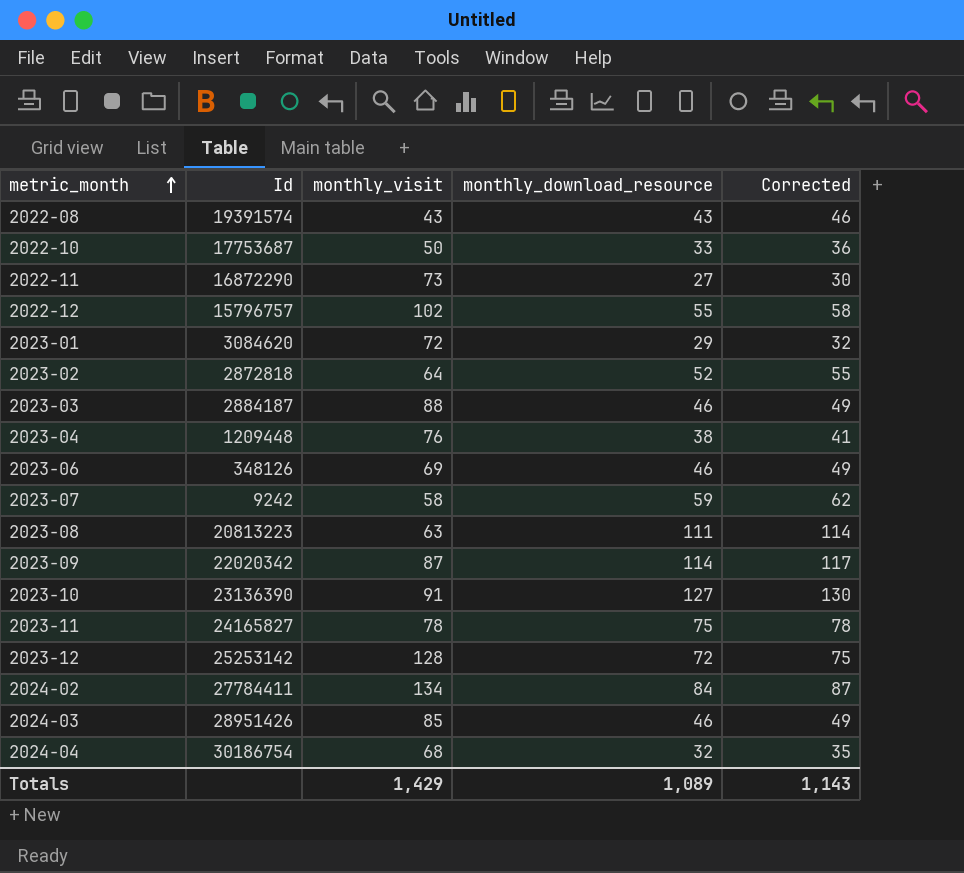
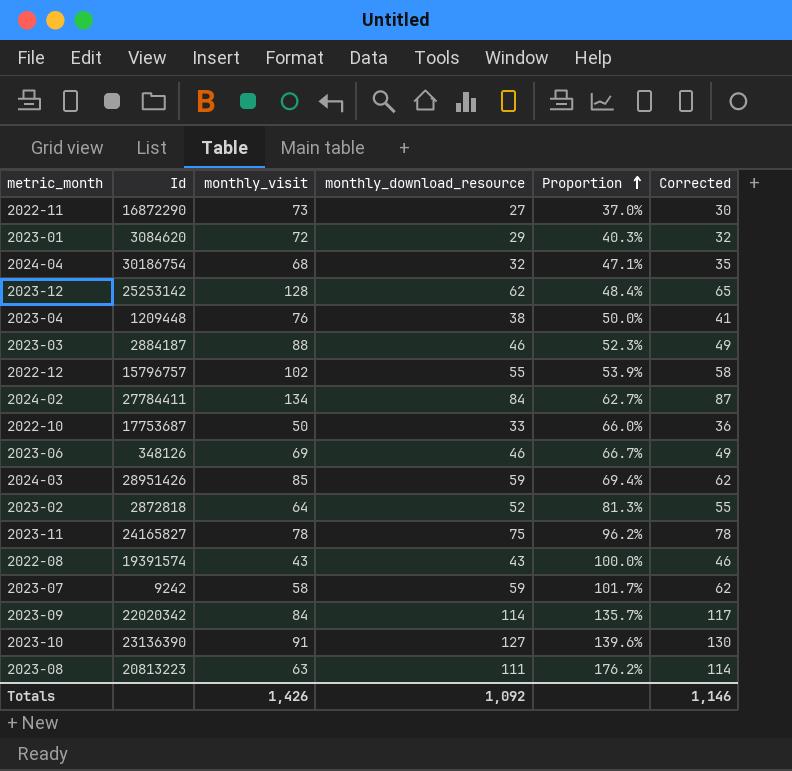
row order: metric_month ascending -> Proportion ascending
column Proportion | formula: none -> [monthly_download_resource] / [monthly_visit]
2023-12 | monthly_download_resource: 72 -> 62
2023-12 | Corrected: 75 -> 65
2024-03 | monthly_download_resource: 46 -> 59
2024-03 | Corrected: 49 -> 62
2023-09 | monthly_visit: 87 -> 84
Totals | monthly_visit: 1,429 -> 1,426
Totals | monthly_download_resource: 1,089 -> 1,092
Totals | Corrected: 1,143 -> 1,146

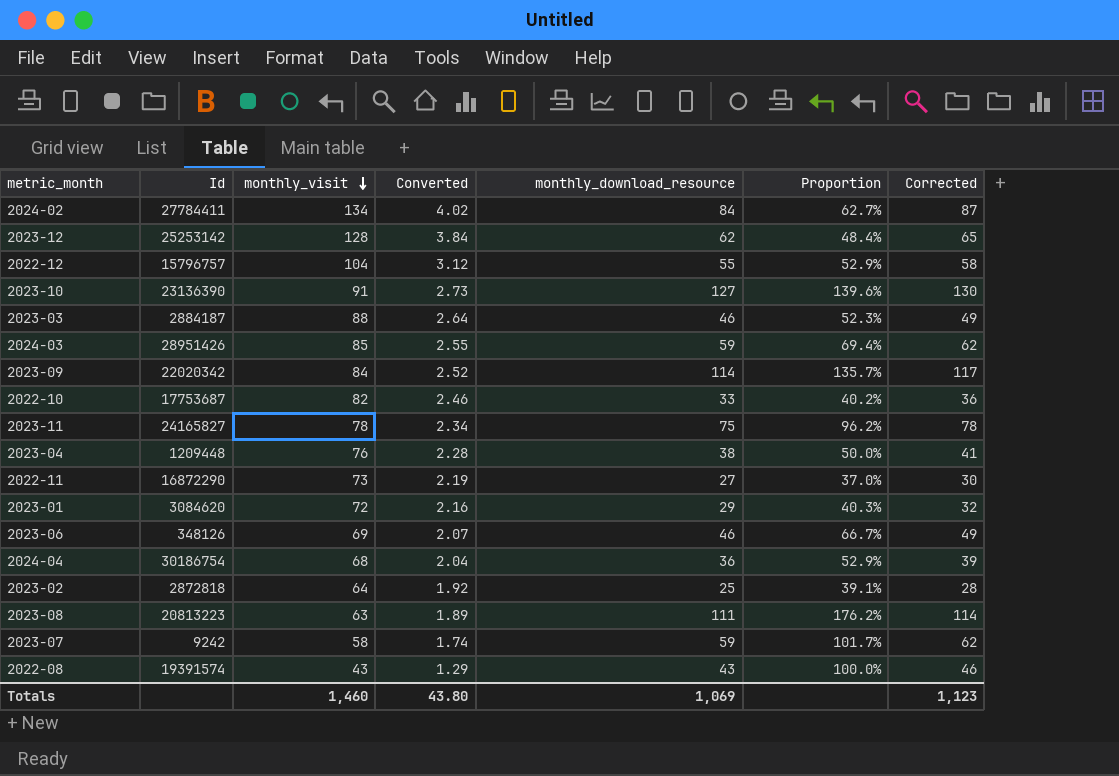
row order: Proportion ascending -> monthly_visit descending
column Converted | formula: none -> [monthly_visit] * 0.03
2022-12 | monthly_visit: 102 -> 104
2022-12 | Proportion: 53.9% -> 52.9%
2022-10 | monthly_visit: 50 -> 82
2022-10 | Proportion: 66.0% -> 40.2%
2024-04 | monthly_download_resource: 32 -> 36
2024-04 | Proportion: 47.1% -> 52.9%
2024-04 | Corrected: 35 -> 39
2023-02 | monthly_download_resource: 52 -> 25
2023-02 | Proportion: 81.3% -> 39.1%
2023-02 | Corrected: 55 -> 28
Totals | monthly_visit: 1,426 -> 1,460
Totals | monthly_download_resource: 1,092 -> 1,069
Totals | Corrected: 1,146 -> 1,123

